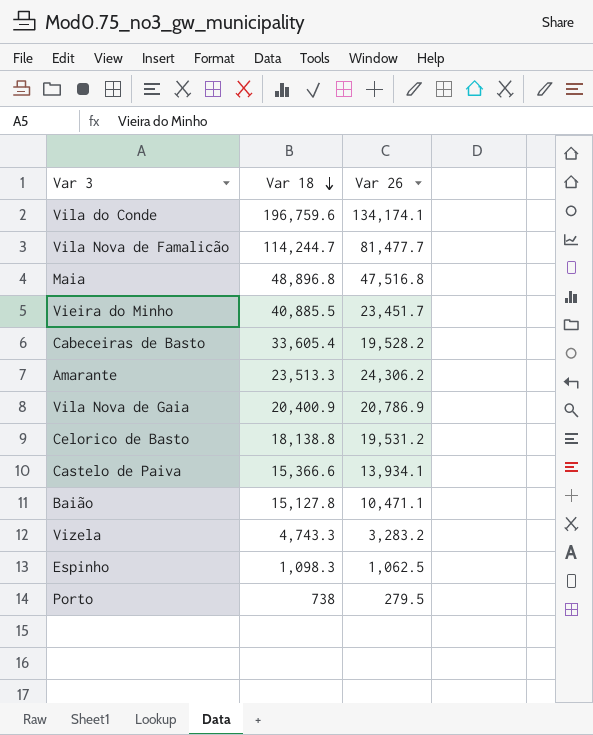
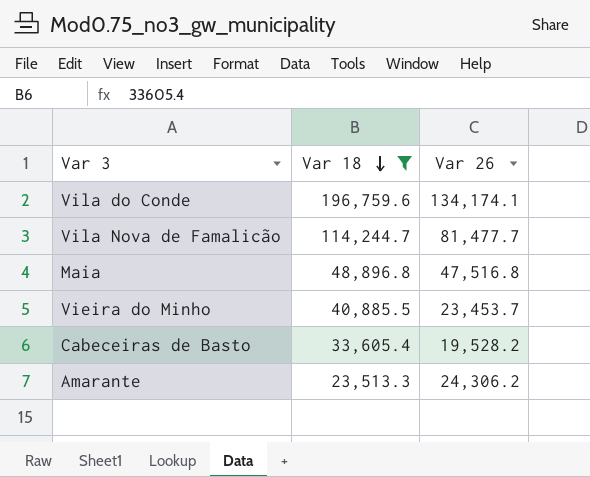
filter: none -> Var 18 >= 23,513.3
Vieira do Minho | Var 26: 23,451.7 -> 23,453.7

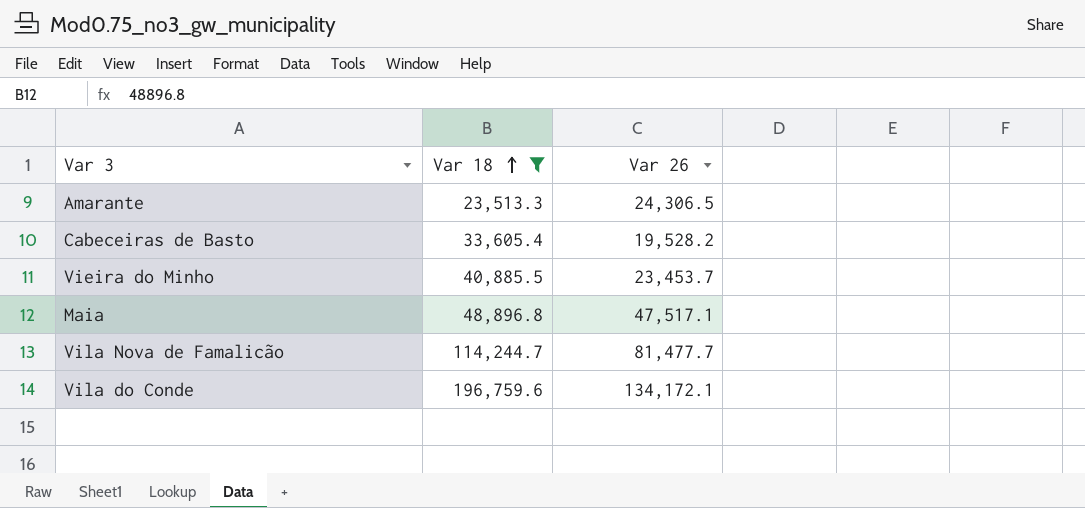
row order: Var 18 descending -> Var 18 ascending
Amarante | Var 26: 24,306.2 -> 24,306.5
Maia | Var 26: 47,516.8 -> 47,517.1
Vila do Conde | Var 26: 134,174.1 -> 134,172.1

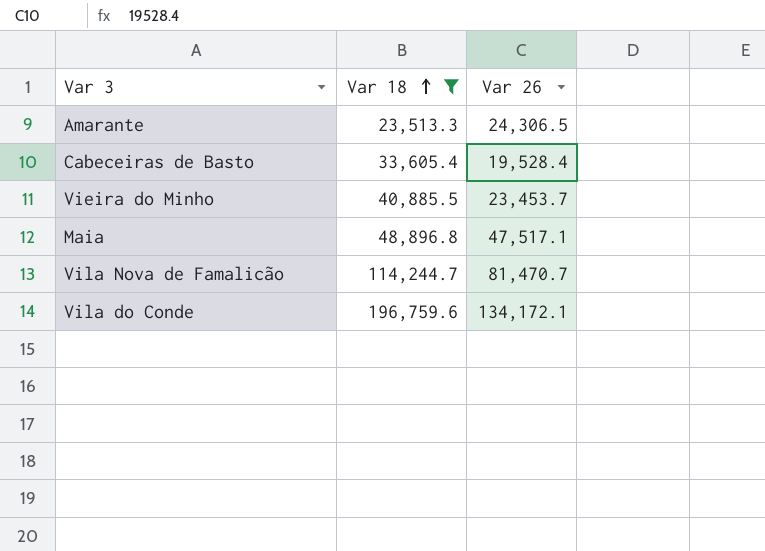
Cabeceiras de Basto | Var 26: 19,528.2 -> 19,528.4
Vila Nova de Famalicão | Var 26: 81,477.7 -> 81,470.7

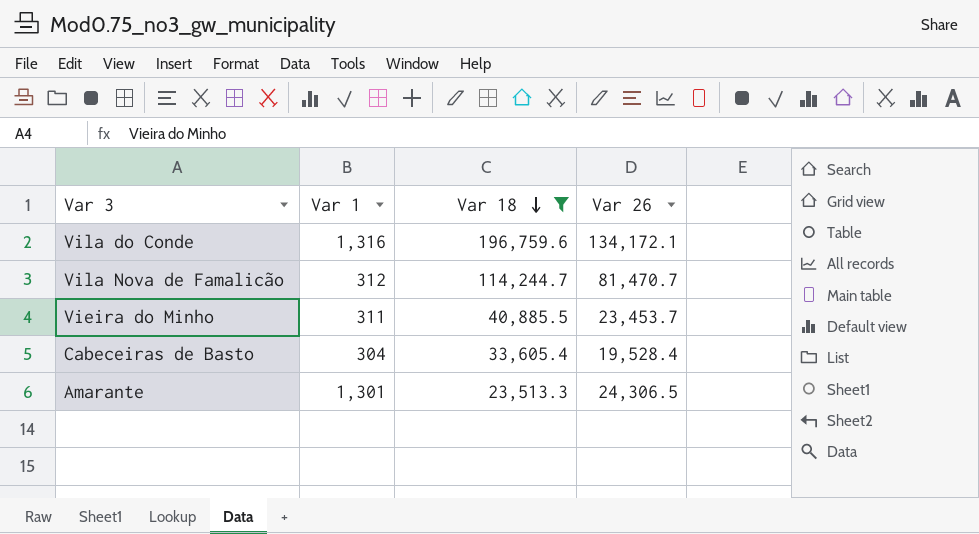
row order: Var 18 ascending -> Var 18 descending
column Var 1 | position: none -> 2
row Maia: 48,896.8 | 47,517.1 -> none

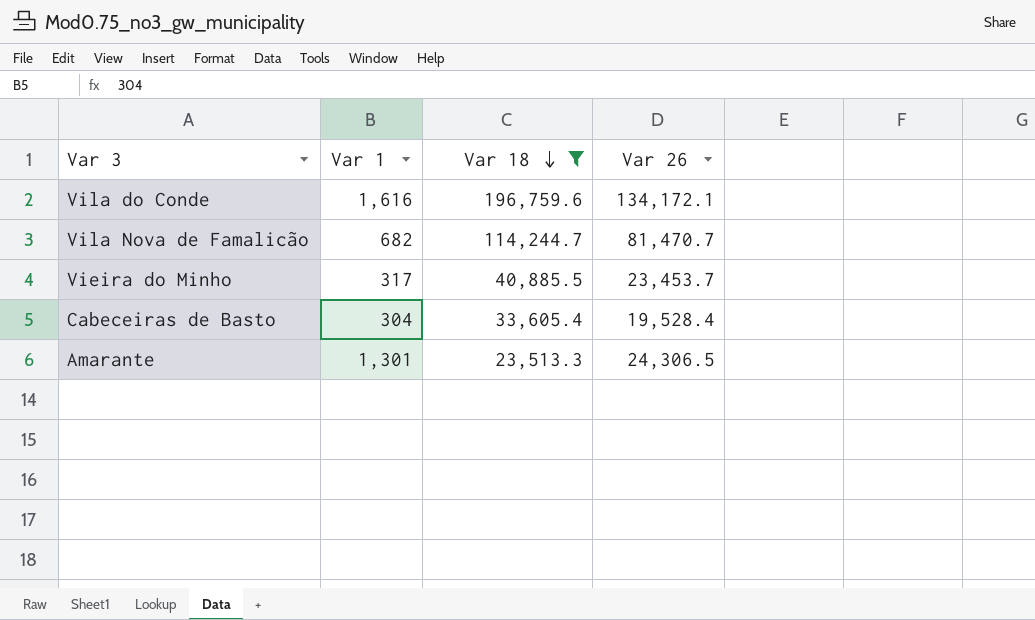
Vila do Conde | Var 1: 1,316 -> 1,616
Vila Nova de Famalicão | Var 1: 312 -> 682
Vieira do Minho | Var 1: 311 -> 317

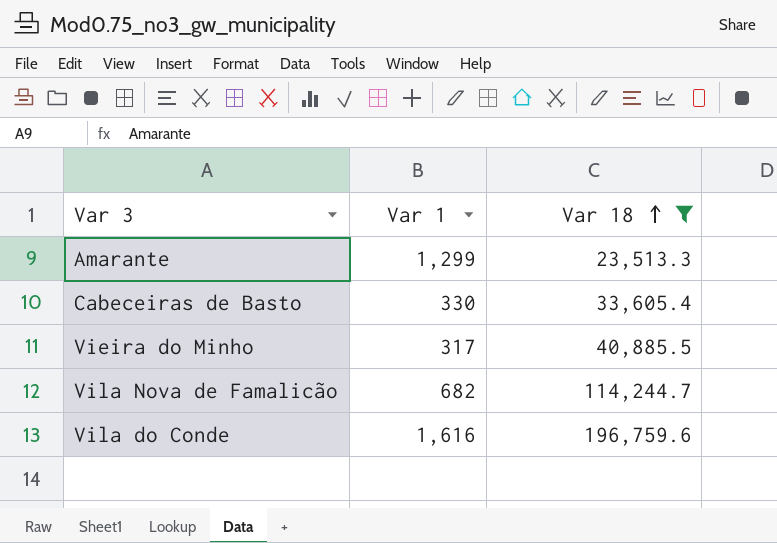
row order: Var 18 descending -> Var 18 ascending
column Var 26 | position: 4 -> none
Amarante | Var 1: 1,301 -> 1,299
Cabeceiras de Basto | Var 1: 304 -> 330

